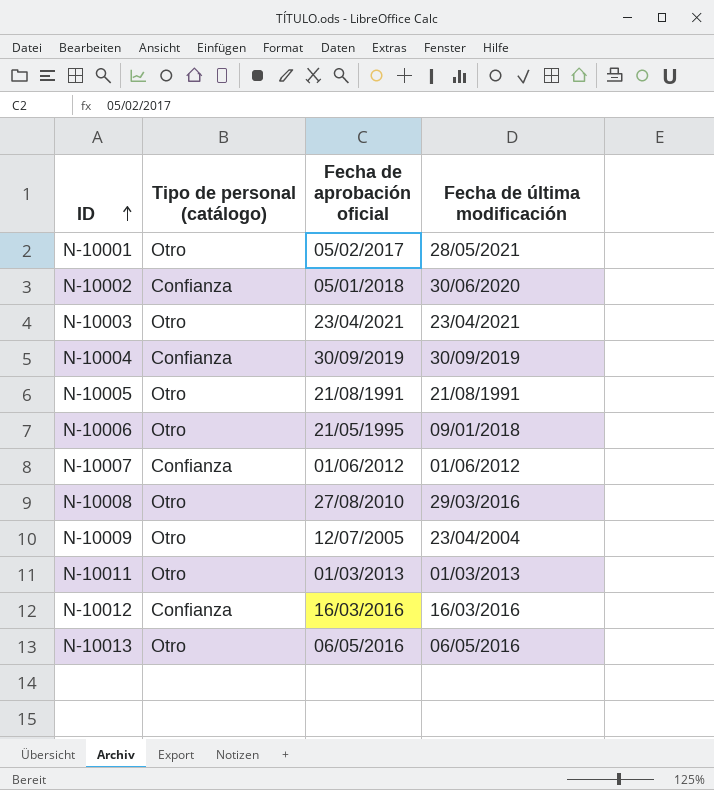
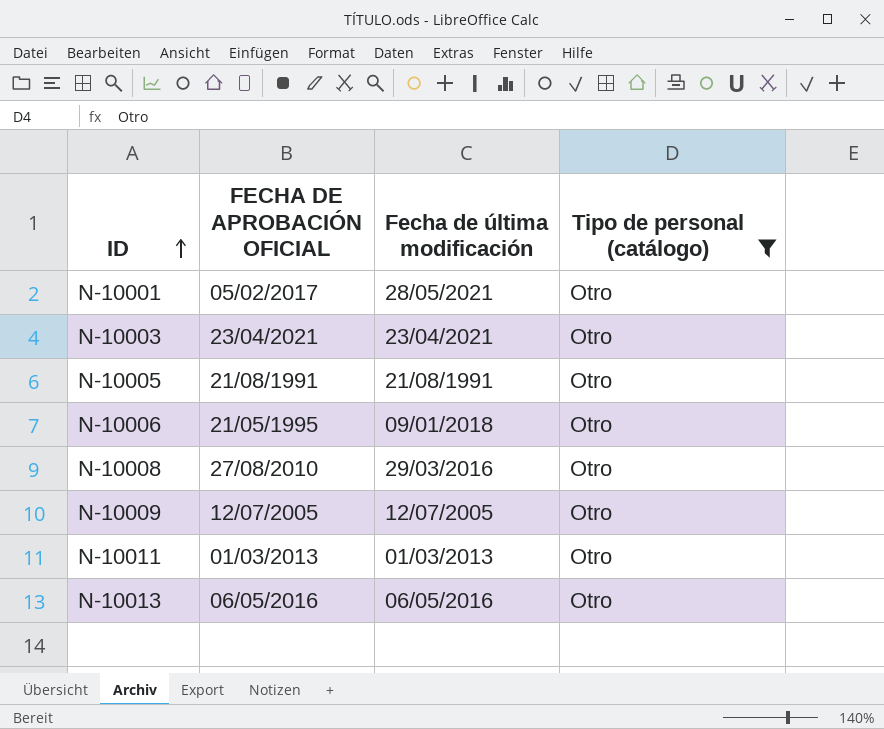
filter: none -> Tipo de personal (catálogo) = Otro
column name: Fecha de aprobación oficial -> FECHA DE APROBACIÓN OFICIAL
column Tipo de personal (catálogo) | position: 2 -> 4
N-10009 | Fecha de última modificación: 23/04/2004 -> 12/07/2005

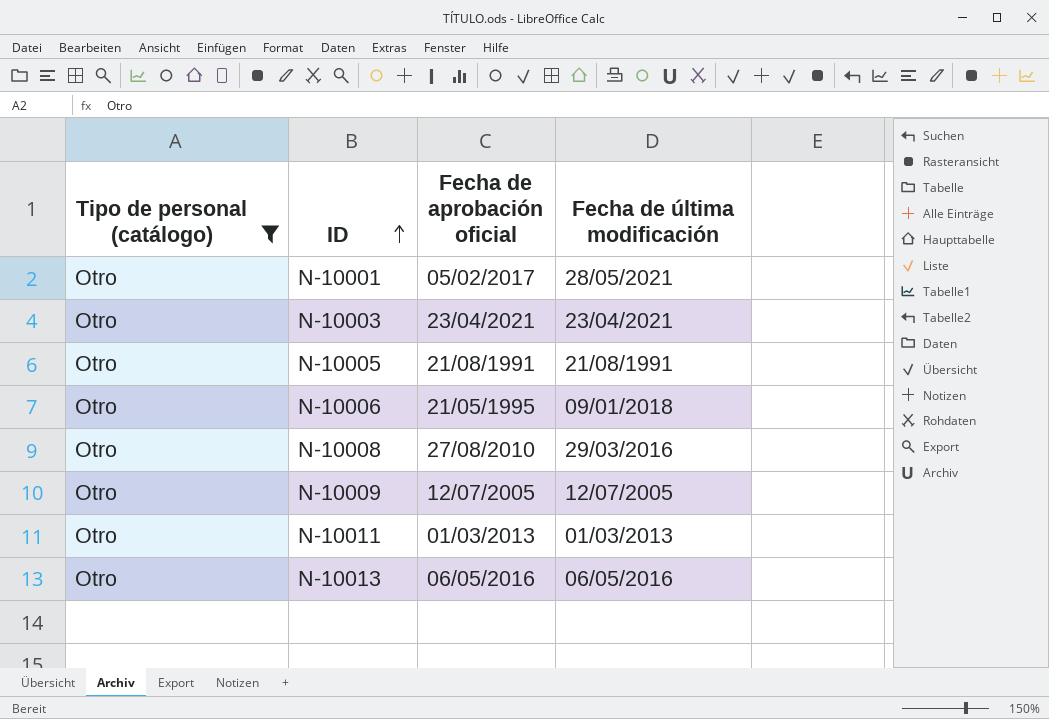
column Tipo de personal (catálogo) | position: 4 -> 1
column name: FECHA DE APROBACIÓN OFICIAL -> Fecha de aprobación oficial

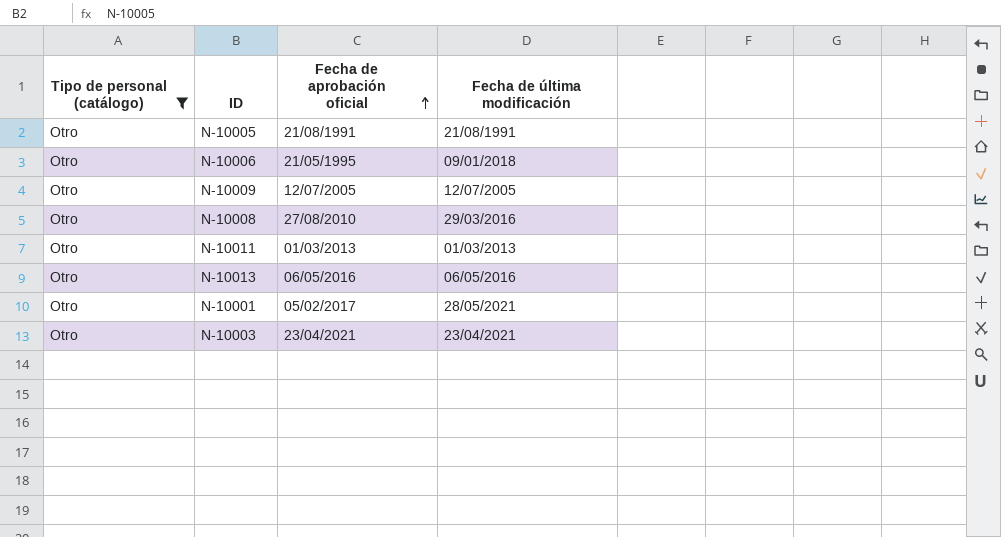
row order: ID ascending -> Fecha de aprobación oficial ascending

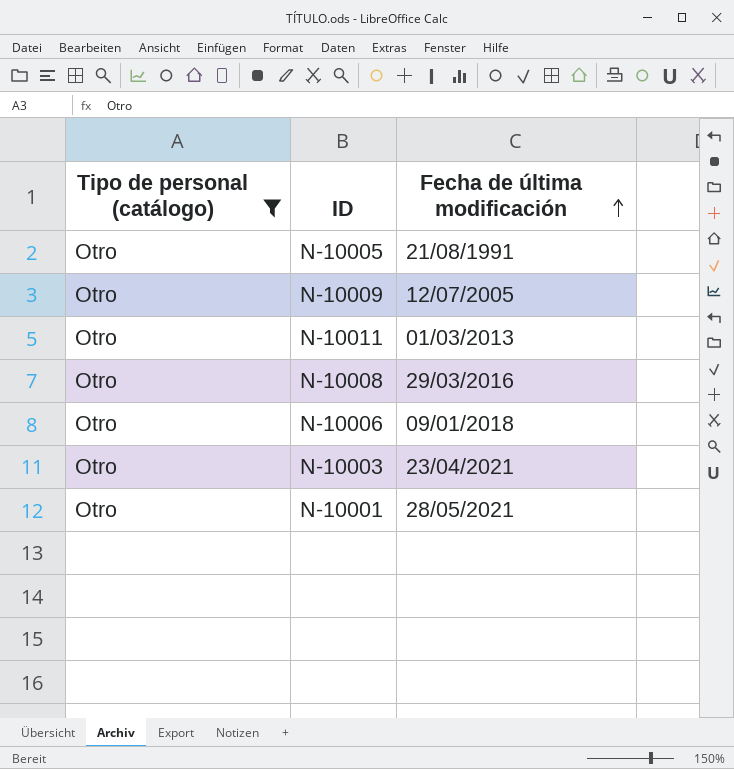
row order: Fecha de aprobación oficial ascending -> Fecha de última modificación ascending
column Fecha de aprobación oficial | position: 3 -> none
row N-10013: Otro | 06/05/2016 | 06/05/2016 -> none

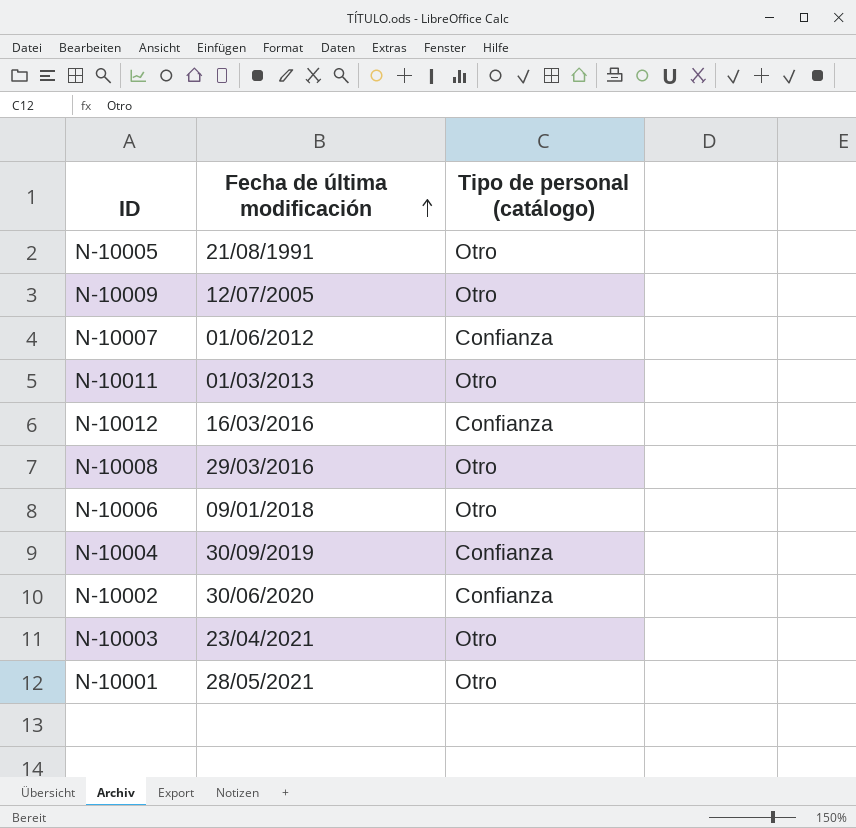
filter: Tipo de personal (catálogo) = Otro -> none
column Tipo de personal (catálogo) | position: 1 -> 3

